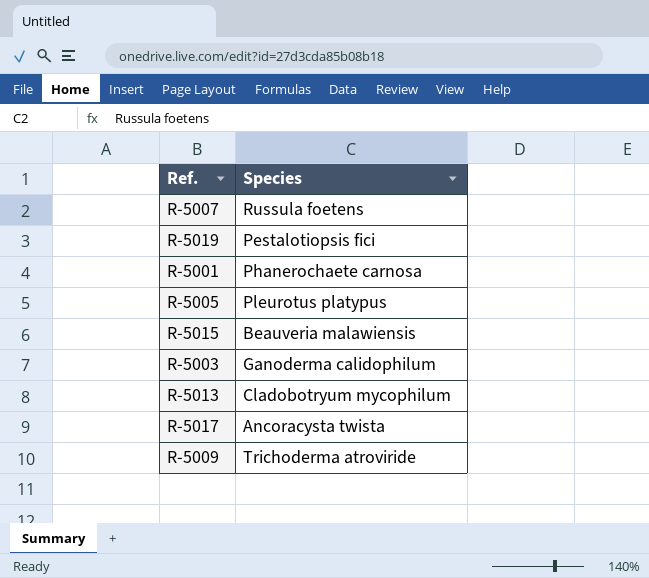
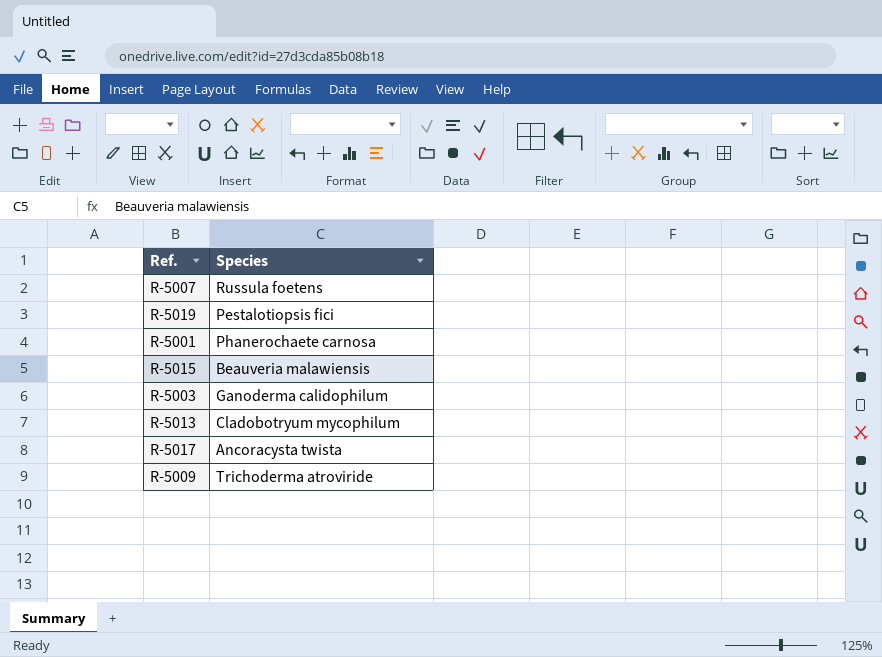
row R-5005: Pleurotus platypus -> none

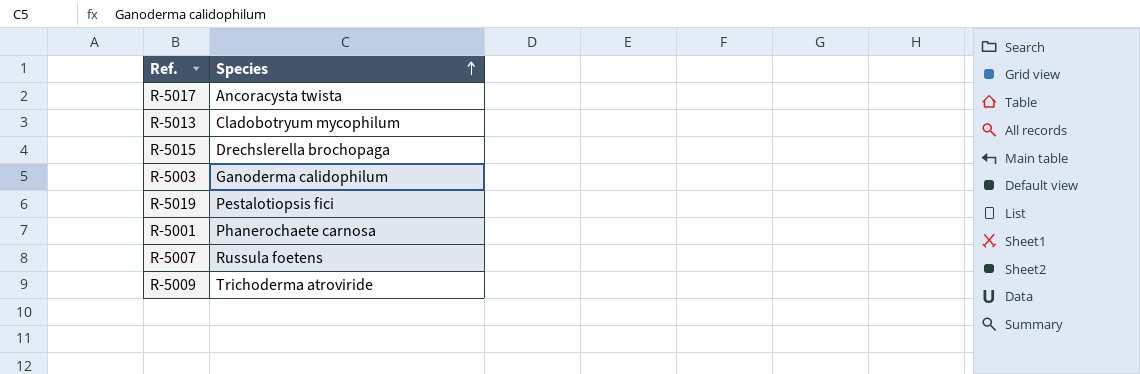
row order: none -> Species ascending
R-5015 | Species: Beauveria malawiensis -> Drechslerella brochopaga

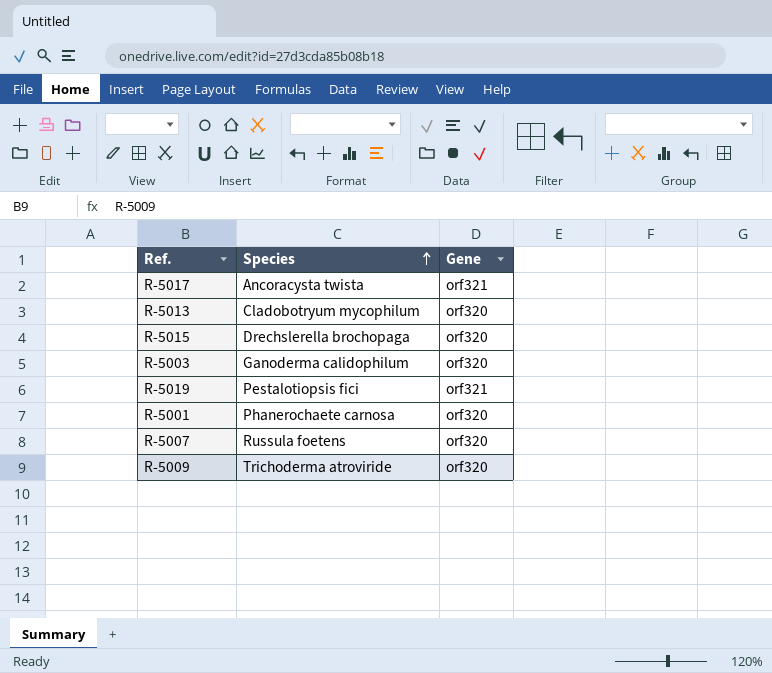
column Gene | position: none -> 3

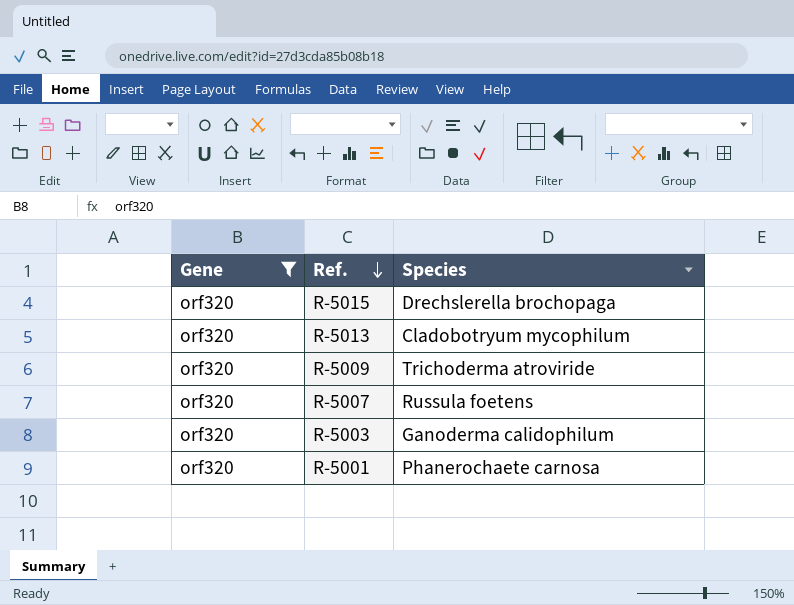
filter: none -> Gene = orf320
row order: Species ascending -> Ref. descending
column Gene | position: 3 -> 1

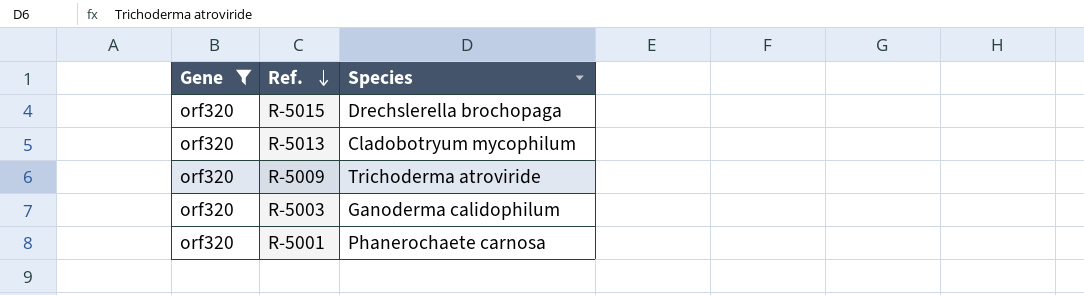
row R-5007: orf320 | Russula foetens -> none

